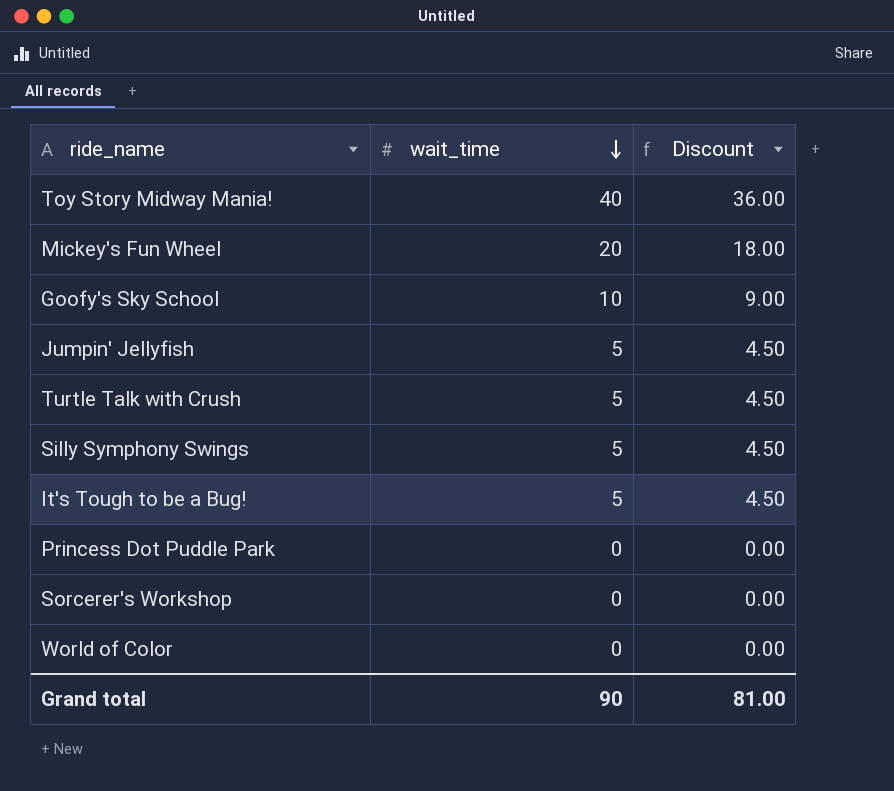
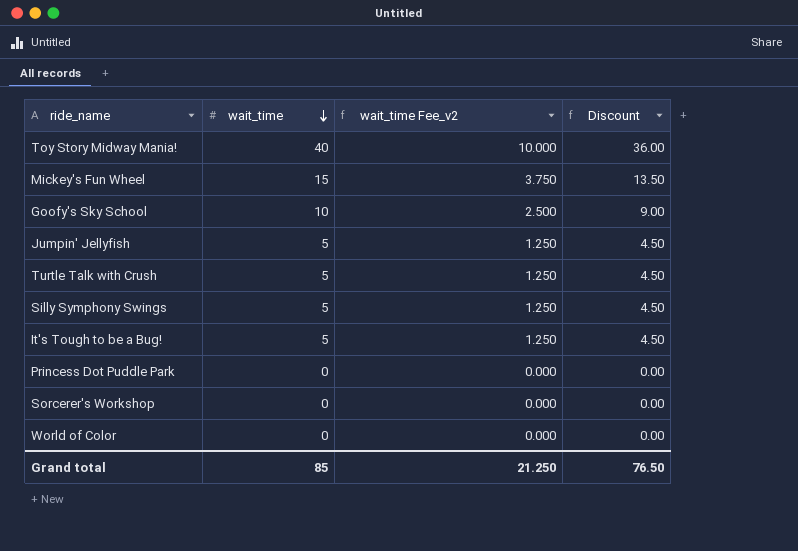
column wait_time Fee_v2 | formula: none -> [wait_time] * 0.25
Mickey's Fun Wheel | wait_time: 20 -> 15
Mickey's Fun Wheel | Discount: 18.00 -> 13.50
Grand total | wait_time: 90 -> 85
Grand total | Discount: 81.00 -> 76.50

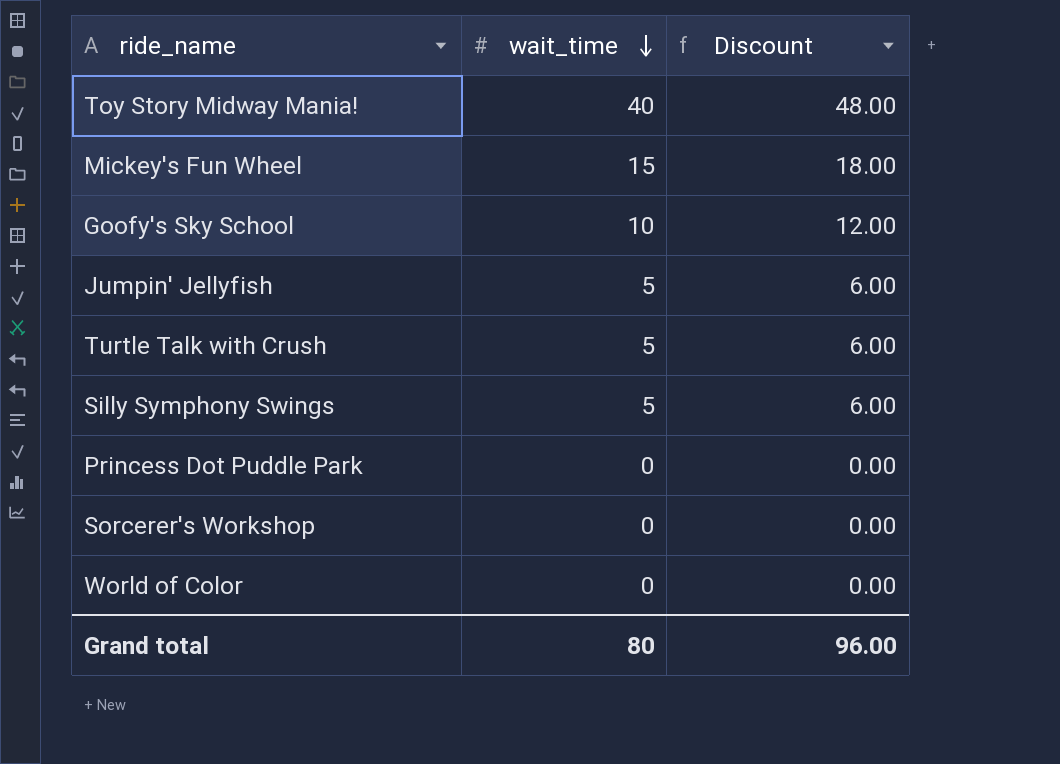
column wait_time Fee_v2 | formula: [wait_time] * 0.25 -> none
column Discount | formula: [wait_time] * 0.9 -> [wait_time] * 1.2
row It's Tough to be a Bug!: 5 | 1.250 | 4.50 -> none
Grand total | wait_time: 85 -> 80
Grand total | Discount: 76.50 -> 96.00

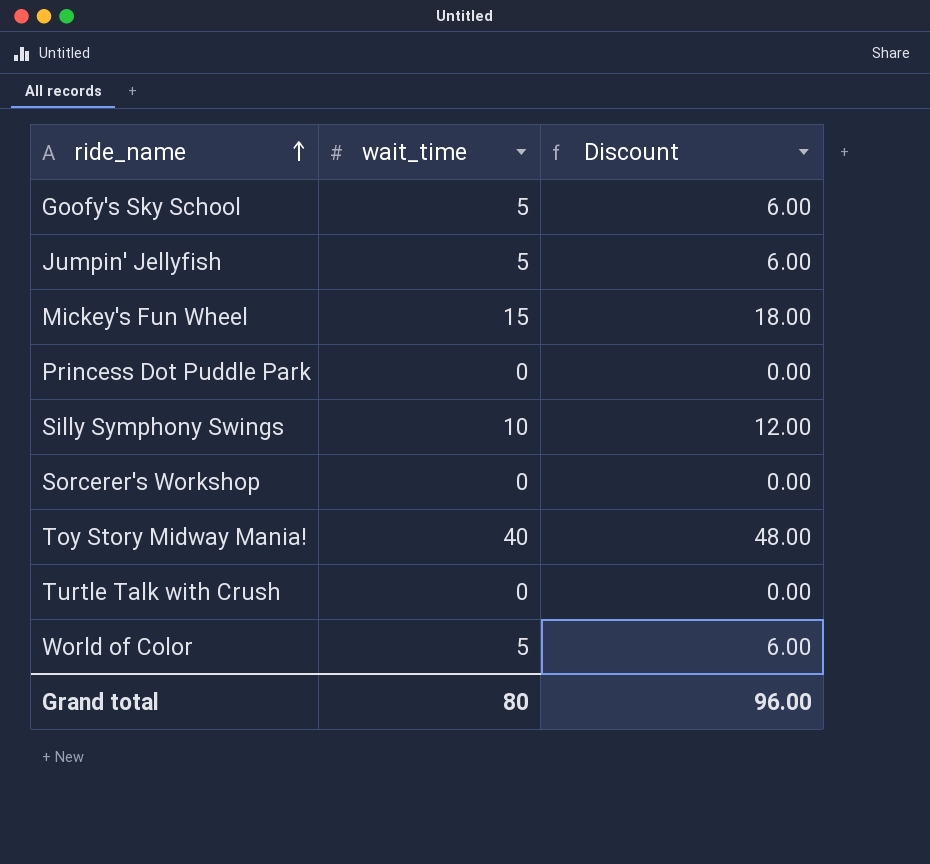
row order: wait_time descending -> ride_name ascending
Goofy's Sky School | wait_time: 10 -> 5
Goofy's Sky School | Discount: 12.00 -> 6.00
Silly Symphony Swings | wait_time: 5 -> 10
Silly Symphony Swings | Discount: 6.00 -> 12.00
Turtle Talk with Crush | wait_time: 5 -> 0
Turtle Talk with Crush | Discount: 6.00 -> 0.00
World of Color | wait_time: 0 -> 5
World of Color | Discount: 0.00 -> 6.00

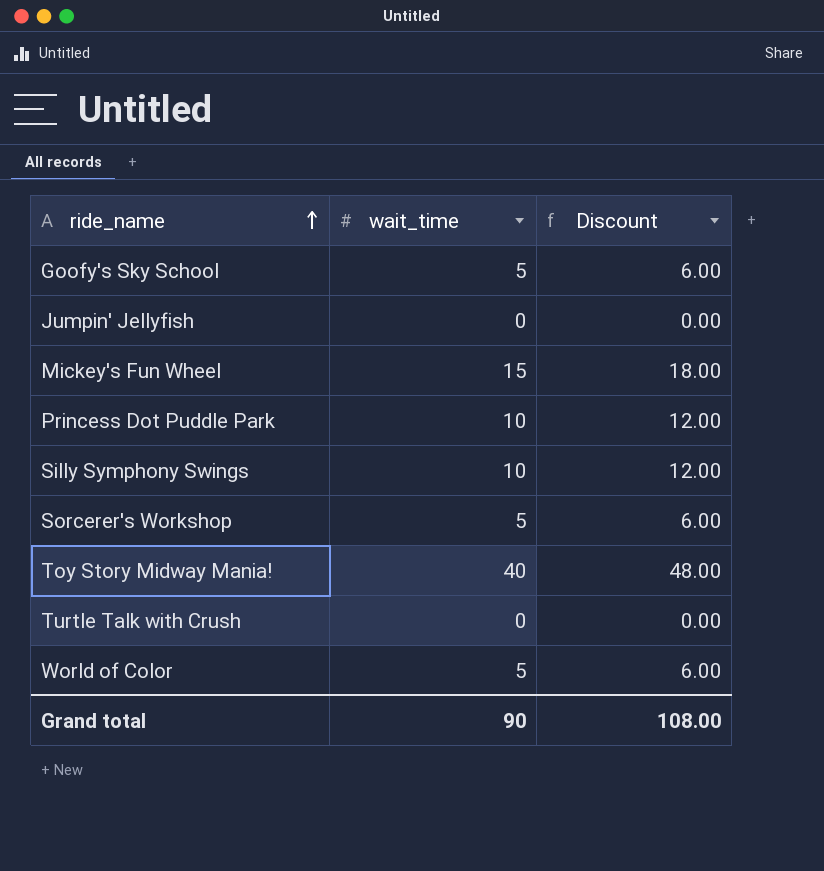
Jumpin' Jellyfish | wait_time: 5 -> 0
Jumpin' Jellyfish | Discount: 6.00 -> 0.00
Princess Dot Puddle Park | wait_time: 0 -> 10
Princess Dot Puddle Park | Discount: 0.00 -> 12.00
Sorcerer's Workshop | wait_time: 0 -> 5
Sorcerer's Workshop | Discount: 0.00 -> 6.00
Grand total | wait_time: 80 -> 90
Grand total | Discount: 96.00 -> 108.00

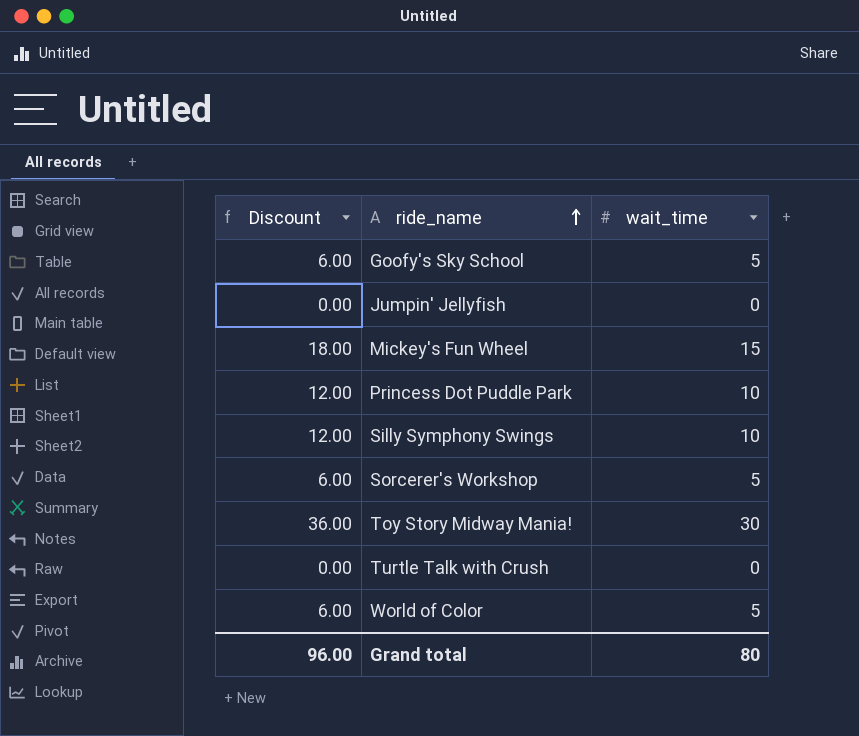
column Discount | position: 3 -> 1
Toy Story Midway Mania! | Discount: 48.00 -> 36.00
Toy Story Midway Mania! | wait_time: 40 -> 30
Grand total | Discount: 108.00 -> 96.00
Grand total | wait_time: 90 -> 80

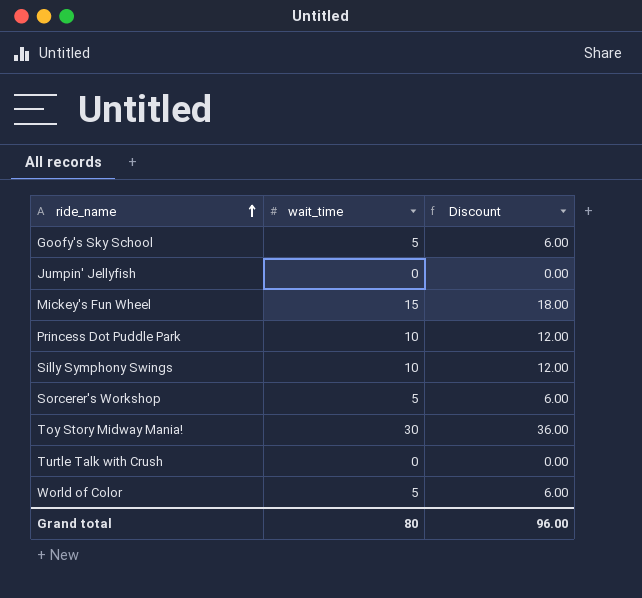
column Discount | position: 1 -> 3

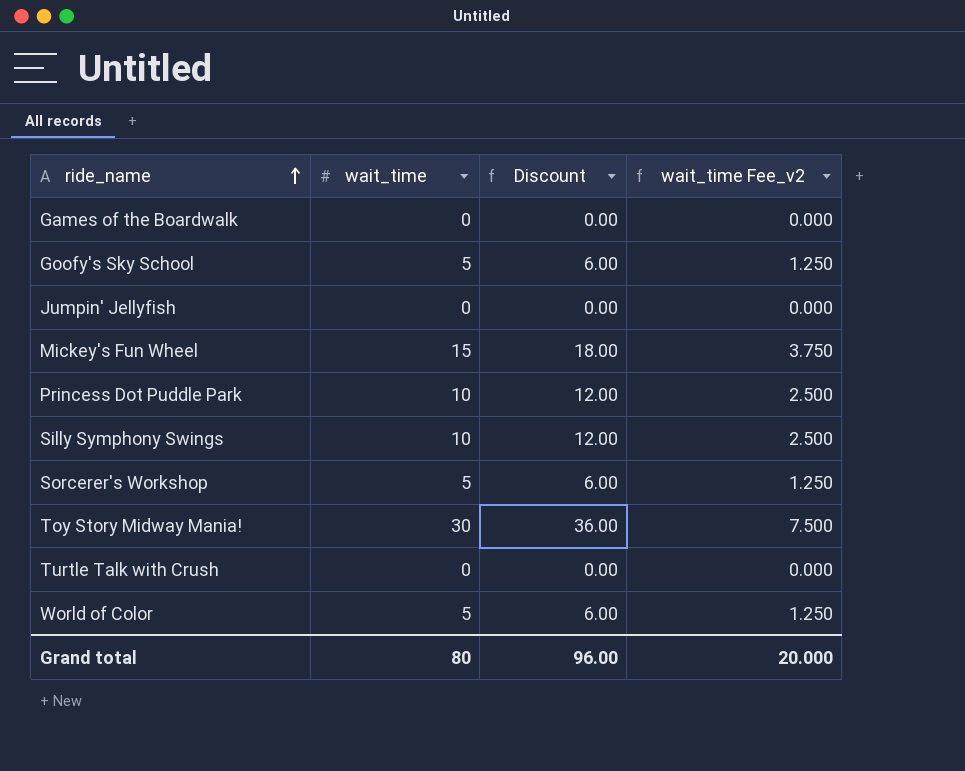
column wait_time Fee_v2 | formula: none -> [wait_time] * 0.25
row Games of the Boardwalk: none -> 0 | 0.00 | 0.000

